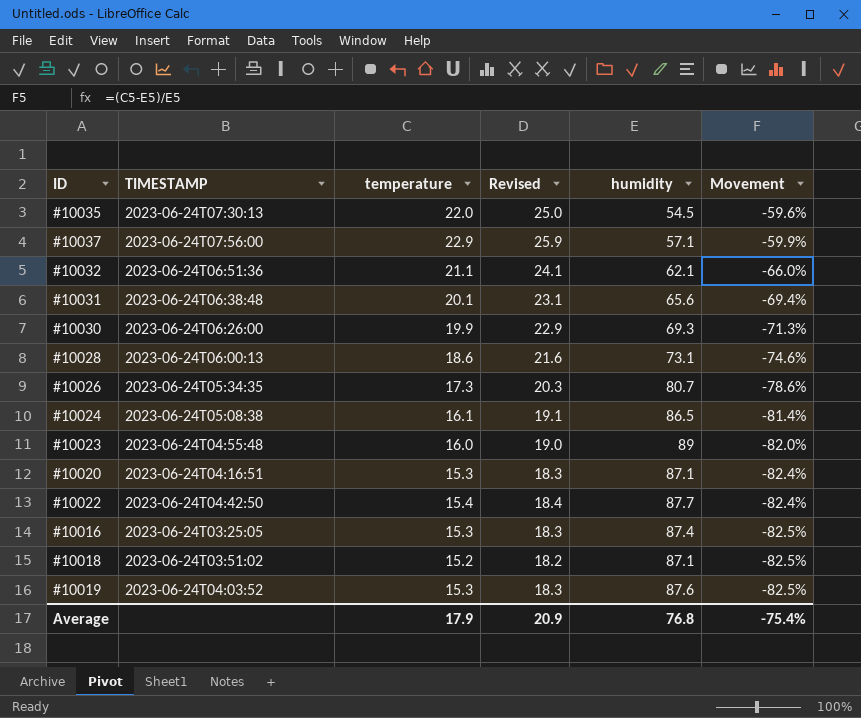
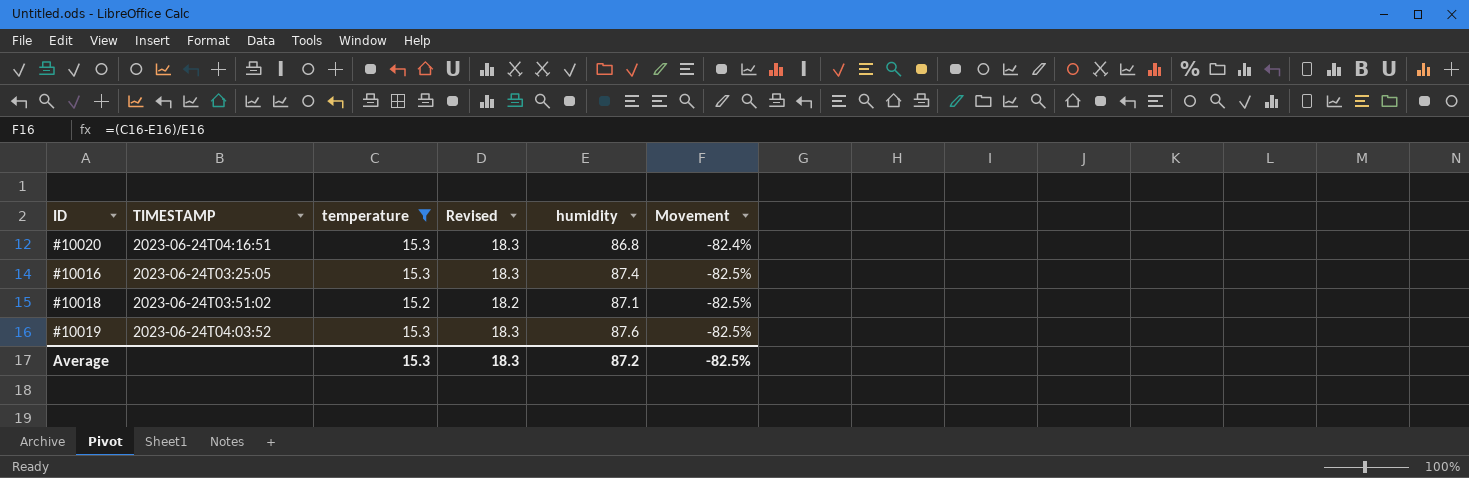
filter: none -> temperature <= 15.3
#10020 | humidity: 87.1 -> 86.8
Average | temperature: 17.9 -> 15.3
Average | Revised: 20.9 -> 18.3
Average | humidity: 76.8 -> 87.2
Average | Movement: -75.4% -> -82.5%

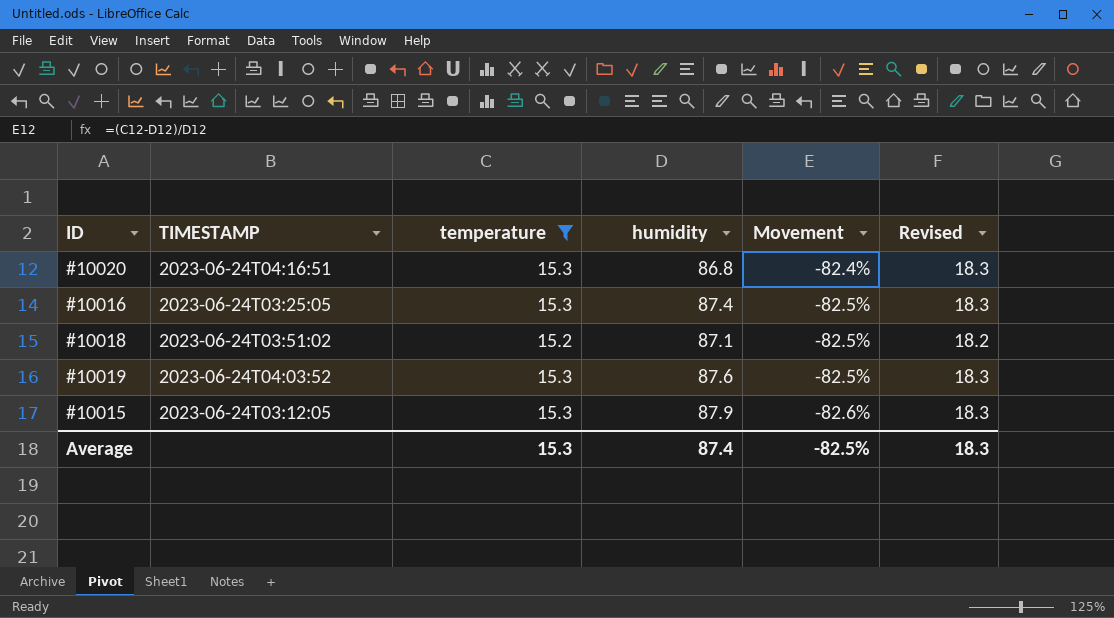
column Revised | position: 4 -> 6
row #10015: none -> 2023-06-24T03:12:05 | 15.3 | 87.9 | -82.6% | 18.3
Average | humidity: 87.2 -> 87.4

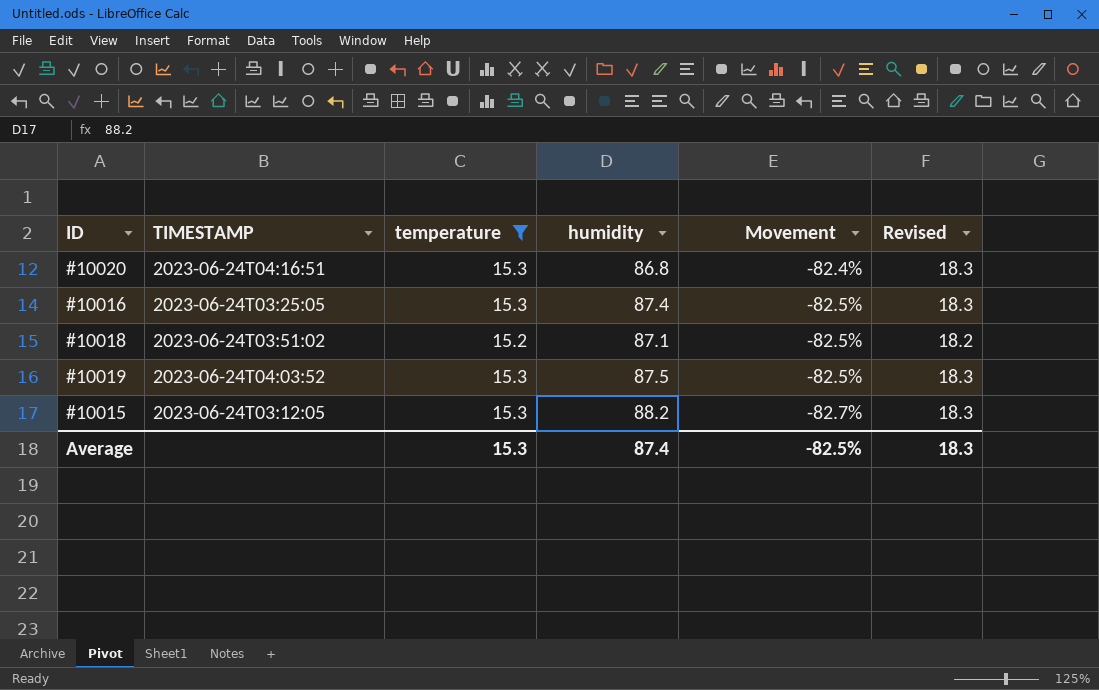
#10019 | humidity: 87.6 -> 87.5
#10015 | humidity: 87.9 -> 88.2
#10015 | Movement: -82.6% -> -82.7%

